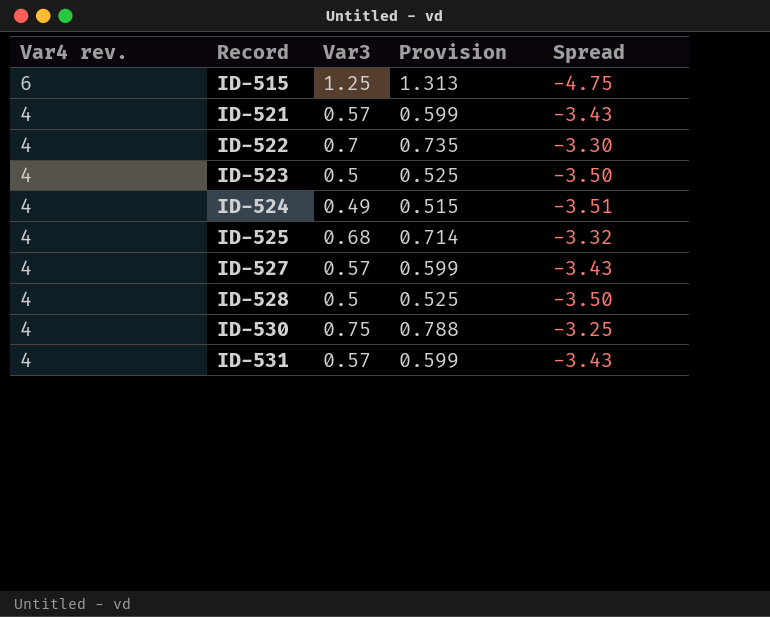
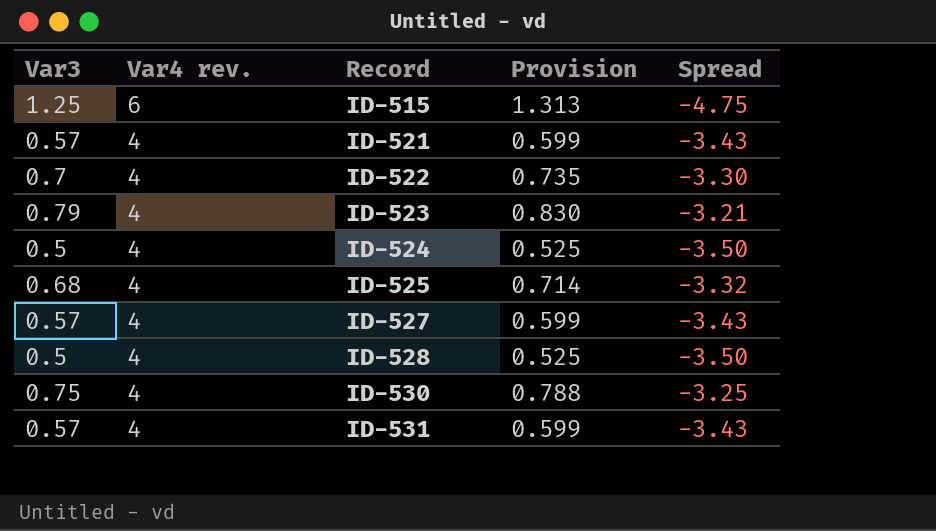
column Var3 | position: 3 -> 1
ID-523 | Var3: 0.5 -> 0.79
ID-523 | Provision: 0.525 -> 0.830
ID-523 | Spread: -3.50 -> -3.21
ID-524 | Var3: 0.49 -> 0.5
ID-524 | Provision: 0.515 -> 0.525
ID-524 | Spread: -3.51 -> -3.50

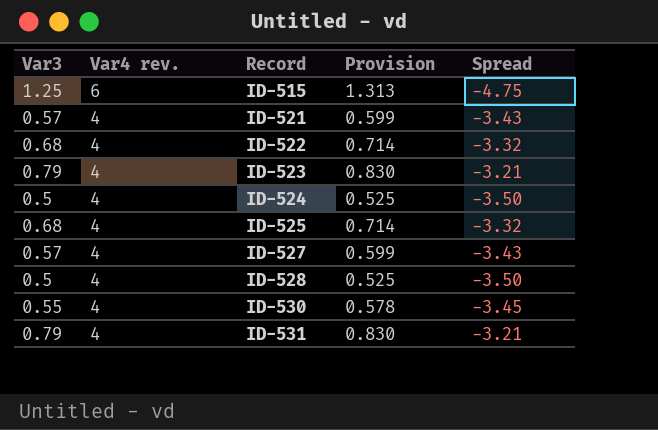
ID-522 | Var3: 0.7 -> 0.68
ID-522 | Provision: 0.735 -> 0.714
ID-522 | Spread: -3.30 -> -3.32
ID-530 | Var3: 0.75 -> 0.55
ID-530 | Provision: 0.788 -> 0.578
ID-530 | Spread: -3.25 -> -3.45
ID-531 | Var3: 0.57 -> 0.79
ID-531 | Provision: 0.599 -> 0.830
ID-531 | Spread: -3.43 -> -3.21

